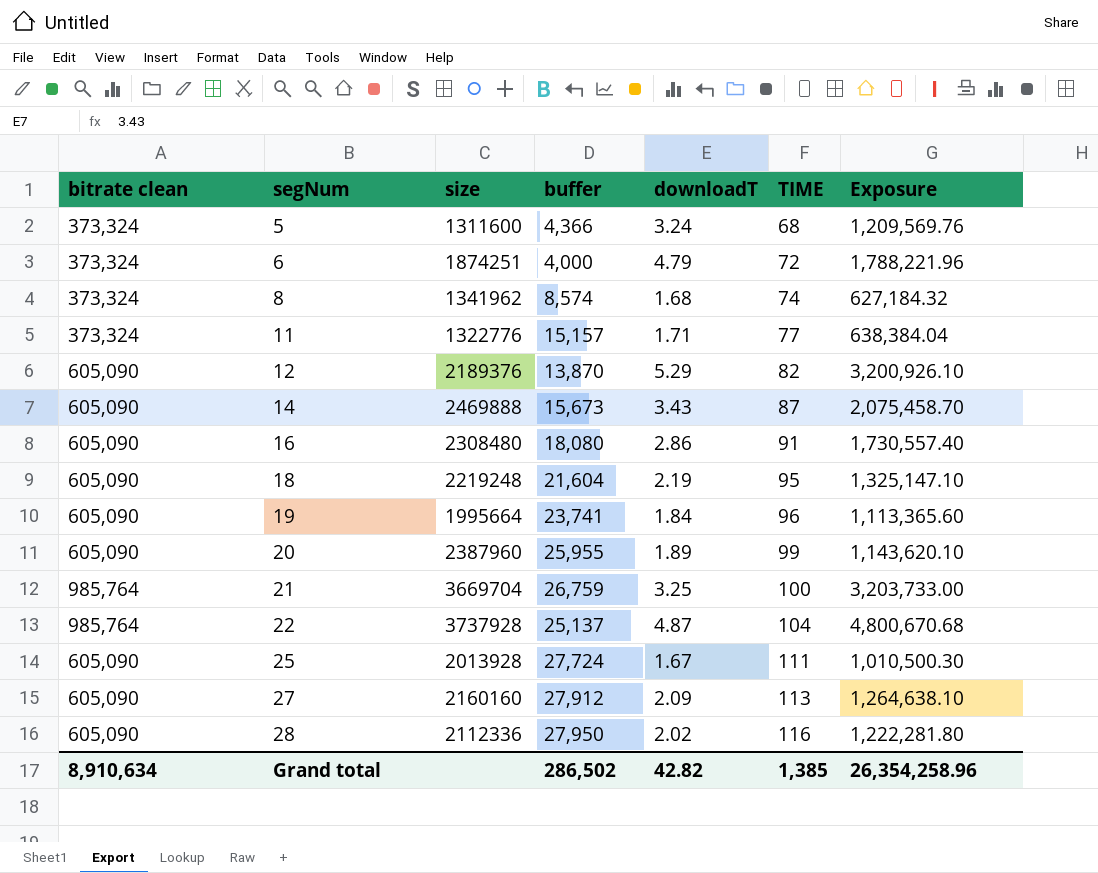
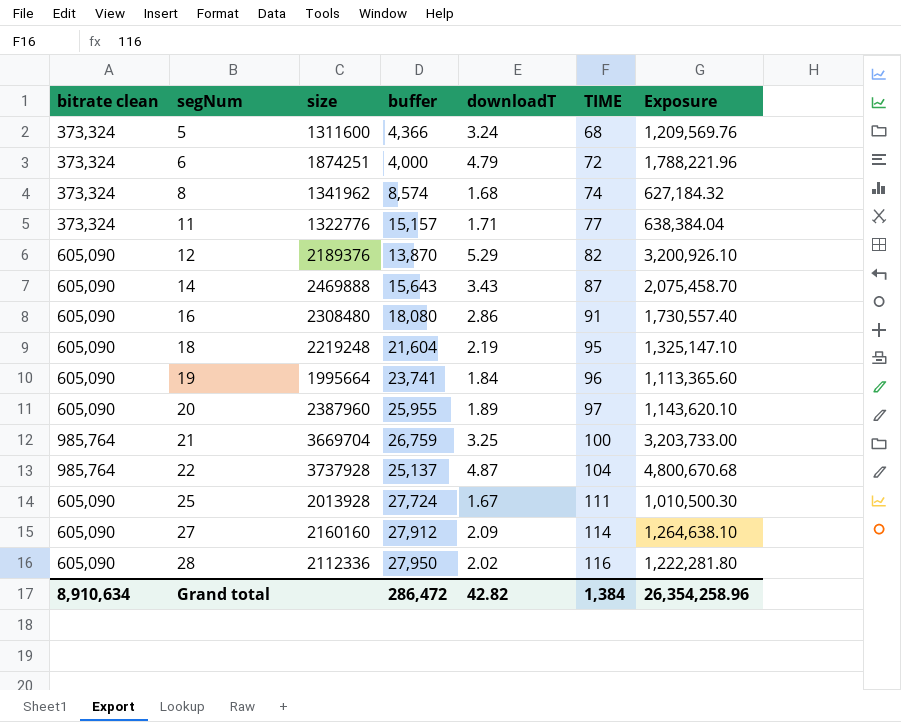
14 | buffer: 15,673 -> 15,643
20 | TIME: 99 -> 97
27 | TIME: 113 -> 114
Grand total | buffer: 286,502 -> 286,472
Grand total | TIME: 1,385 -> 1,384

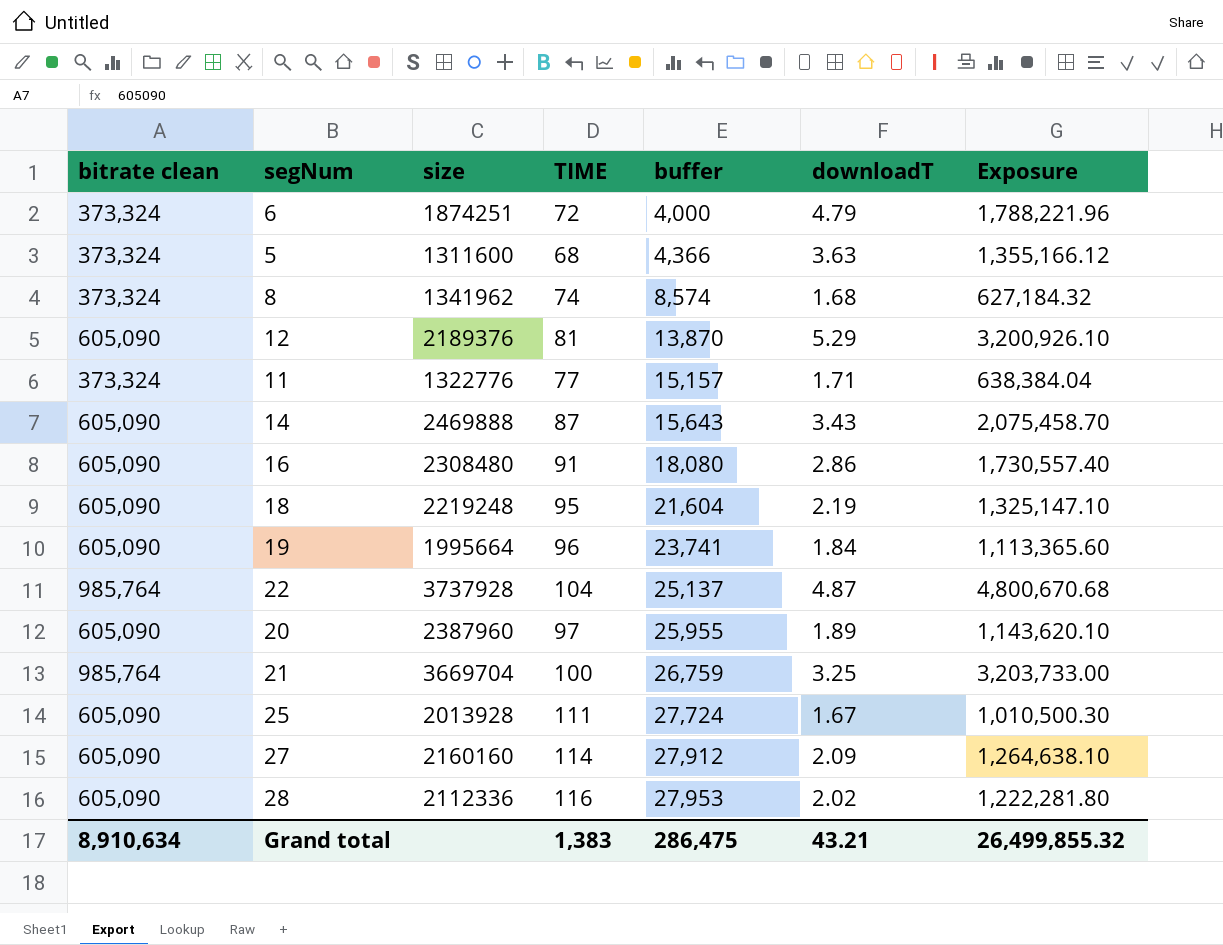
row order: segNum ascending -> buffer ascending
column TIME | position: 6 -> 4
5 | downloadT: 3.24 -> 3.63
5 | Exposure: 1,209,569.76 -> 1,355,166.12
12 | TIME: 82 -> 81
28 | buffer: 27,950 -> 27,953
Grand total | TIME: 1,384 -> 1,383
Grand total | buffer: 286,472 -> 286,475
Grand total | downloadT: 42.82 -> 43.21
Grand total | Exposure: 26,354,258.96 -> 26,499,855.32

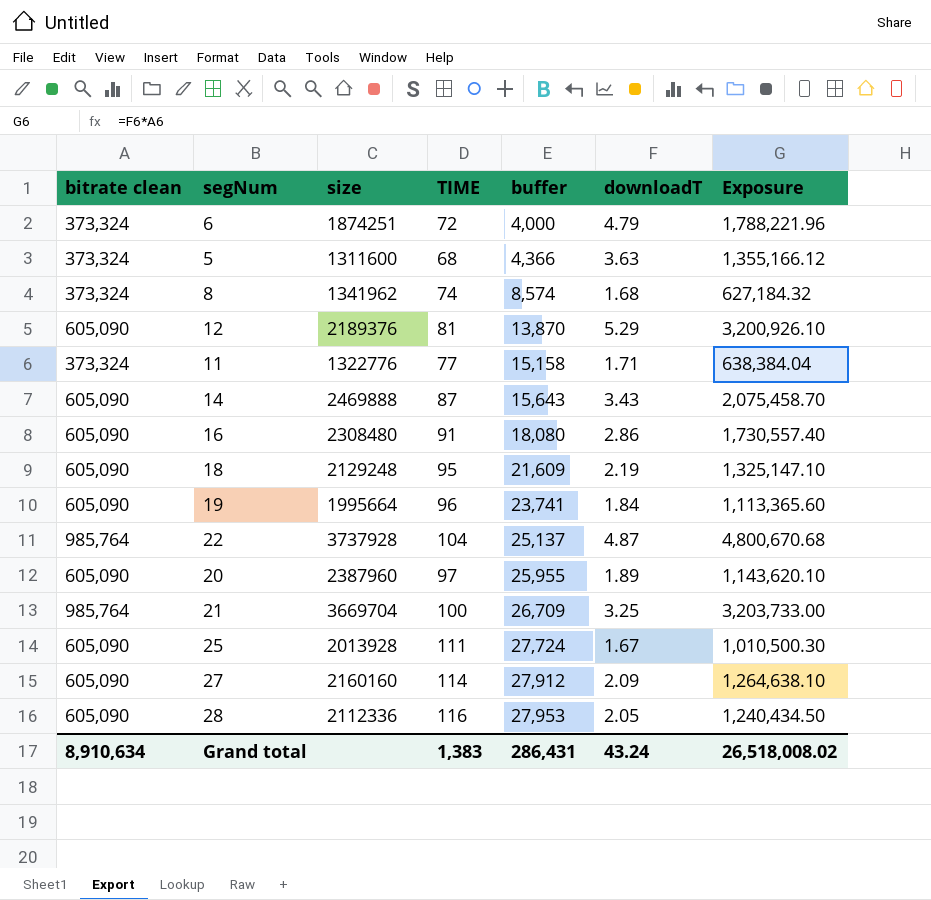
11 | buffer: 15,157 -> 15,158
18 | size: 2219248 -> 2129248
18 | buffer: 21,604 -> 21,609
21 | buffer: 26,759 -> 26,709
28 | downloadT: 2.02 -> 2.05
28 | Exposure: 1,222,281.80 -> 1,240,434.50
Grand total | buffer: 286,475 -> 286,431
Grand total | downloadT: 43.21 -> 43.24
Grand total | Exposure: 26,499,855.32 -> 26,518,008.02

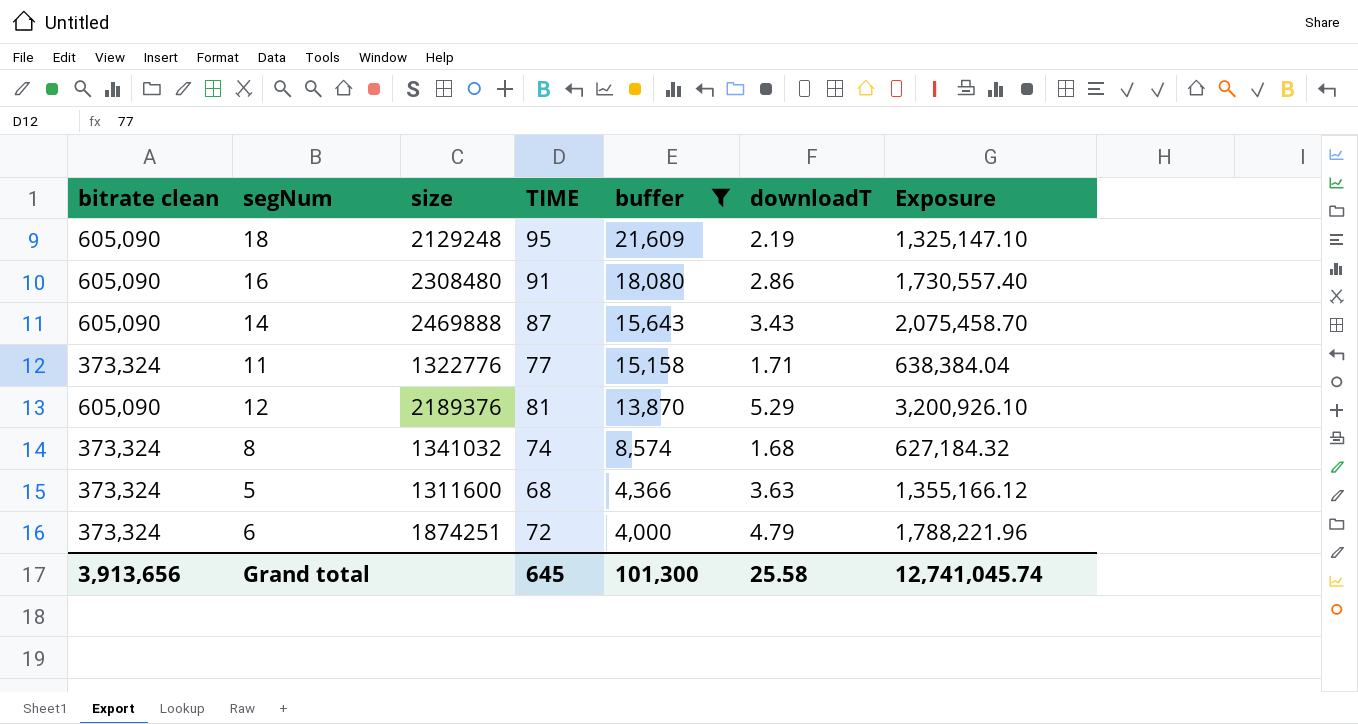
filter: none -> buffer <= 21,609
row order: buffer ascending -> buffer descending
8 | size: 1341962 -> 1341032
Grand total | bitrate clean: 8,910,634 -> 3,913,656
Grand total | TIME: 1,383 -> 645
Grand total | buffer: 286,431 -> 101,300
Grand total | downloadT: 43.24 -> 25.58
Grand total | Exposure: 26,518,008.02 -> 12,741,045.74

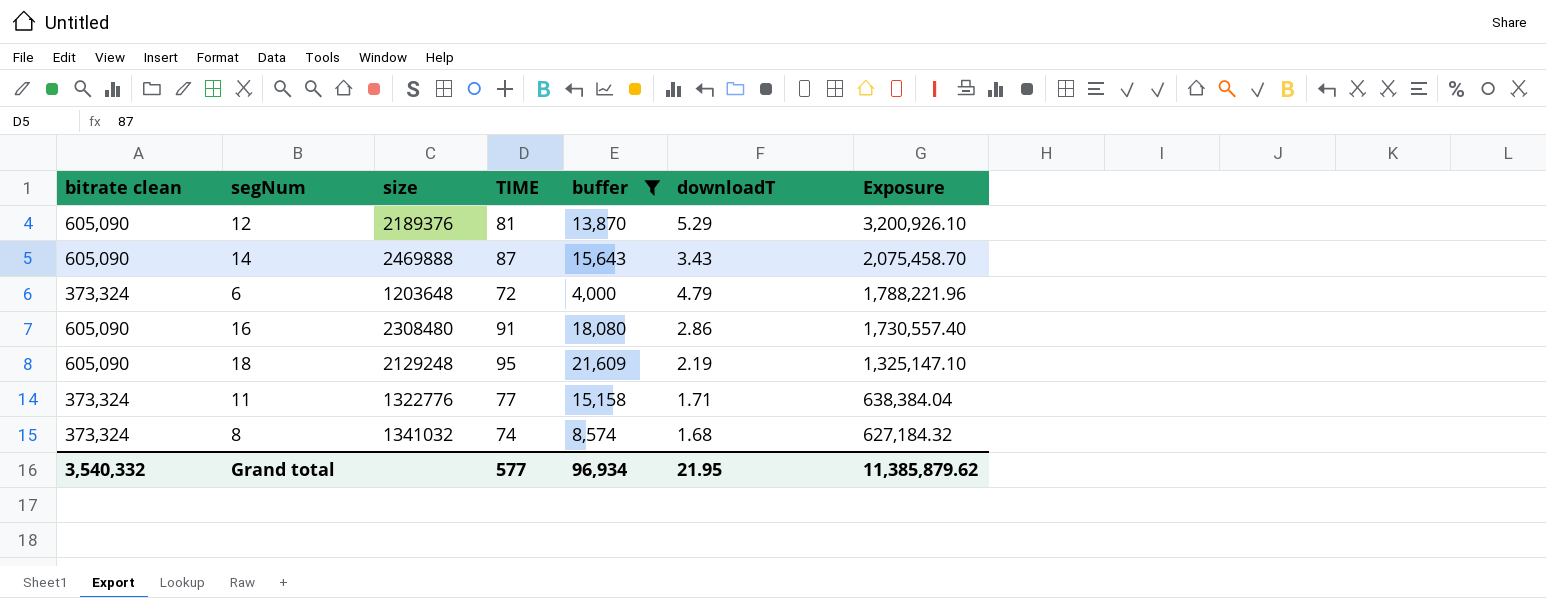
row order: buffer descending -> Exposure descending
row 5: 373,324 | 1311600 | 68 | 4,366 | 3.63 | 1,355,166.12 -> none
6 | size: 1874251 -> 1203648
Grand total | bitrate clean: 3,913,656 -> 3,540,332
Grand total | TIME: 645 -> 577
Grand total | buffer: 101,300 -> 96,934
Grand total | downloadT: 25.58 -> 21.95
Grand total | Exposure: 12,741,045.74 -> 11,385,879.62

